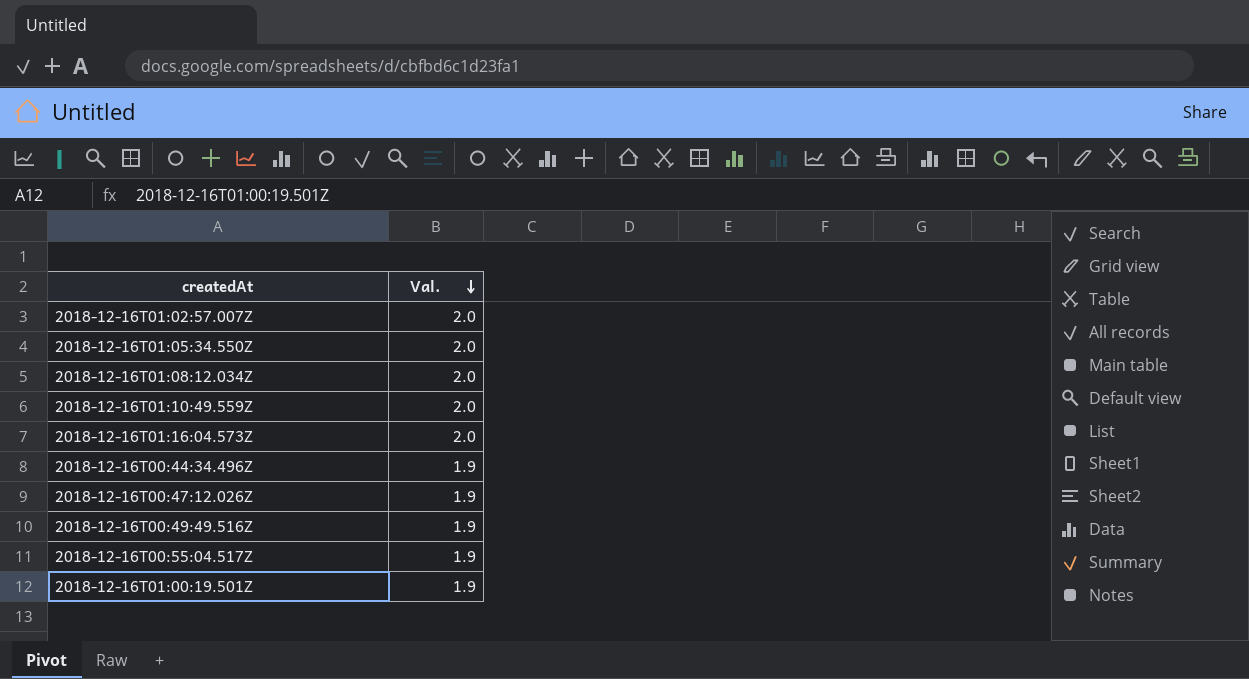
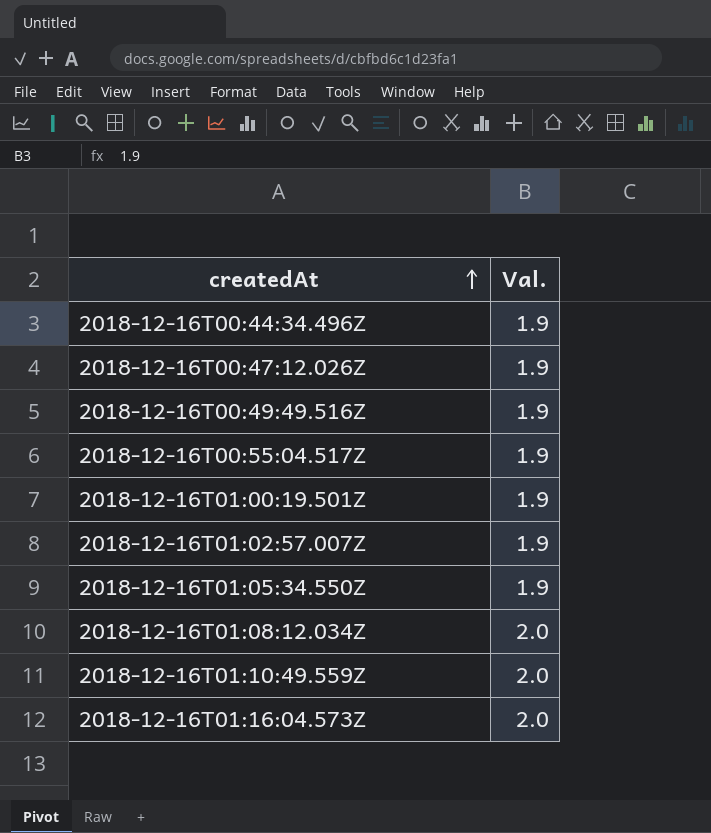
row order: Val. descending -> createdAt ascending
2018-12-16T01:02:57.007Z | Val.: 2.0 -> 1.9
2018-12-16T01:05:34.550Z | Val.: 2.0 -> 1.9

